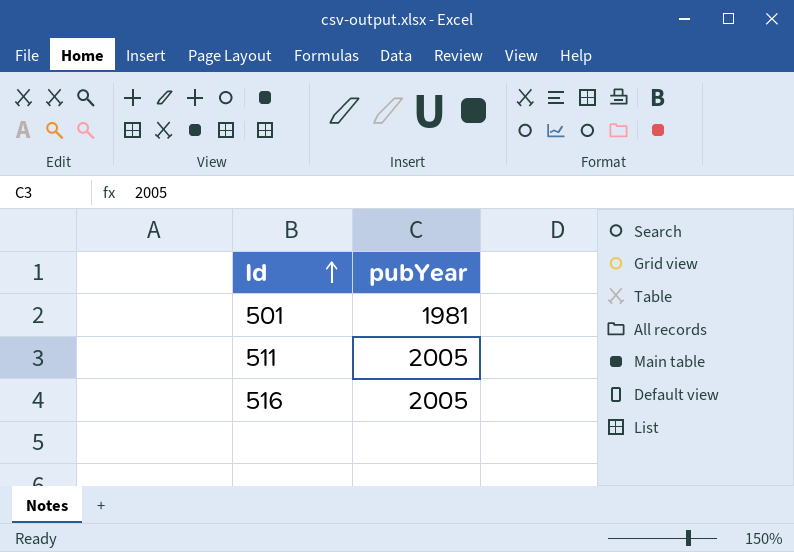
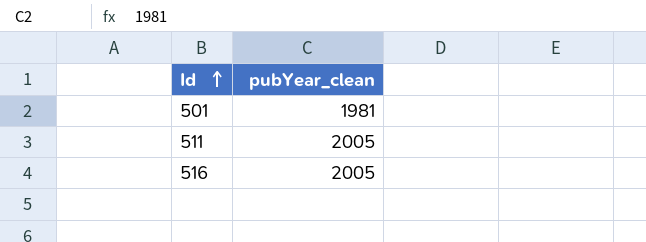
column name: pubYear -> pubYear_clean

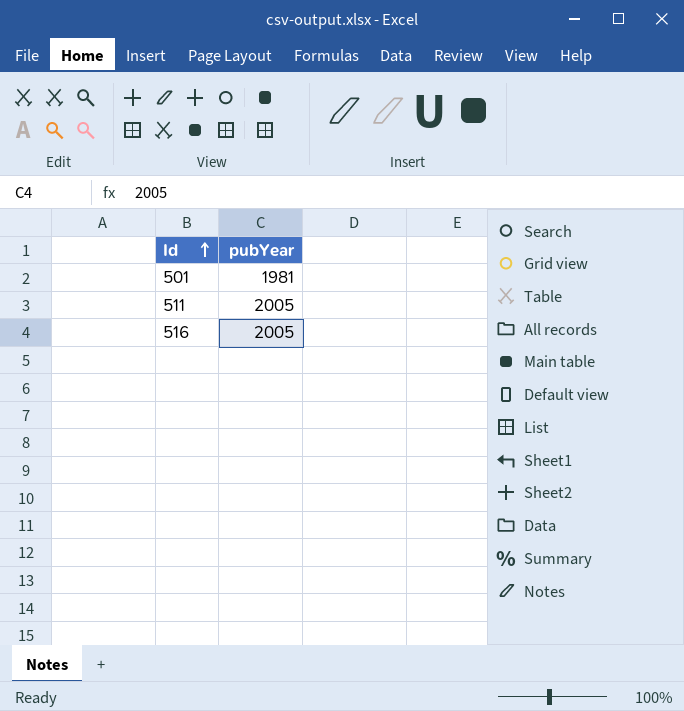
column name: pubYear_clean -> pubYear

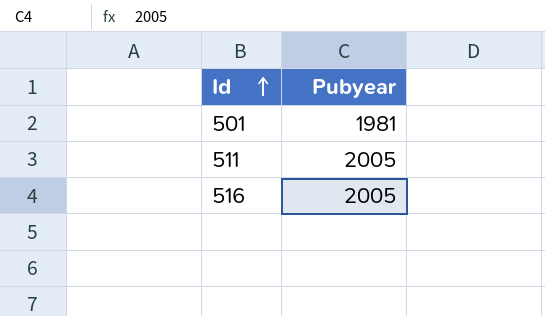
column name: pubYear -> Pubyear

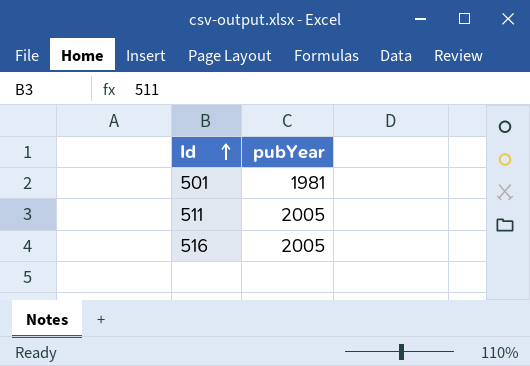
column name: Pubyear -> pubYear

